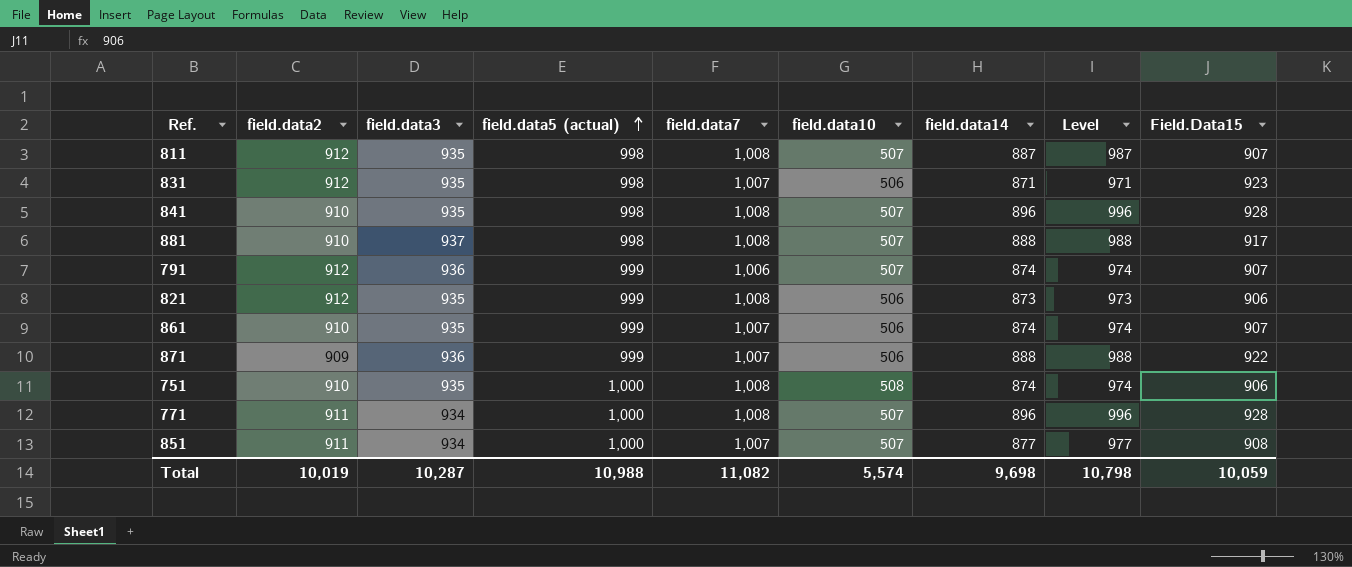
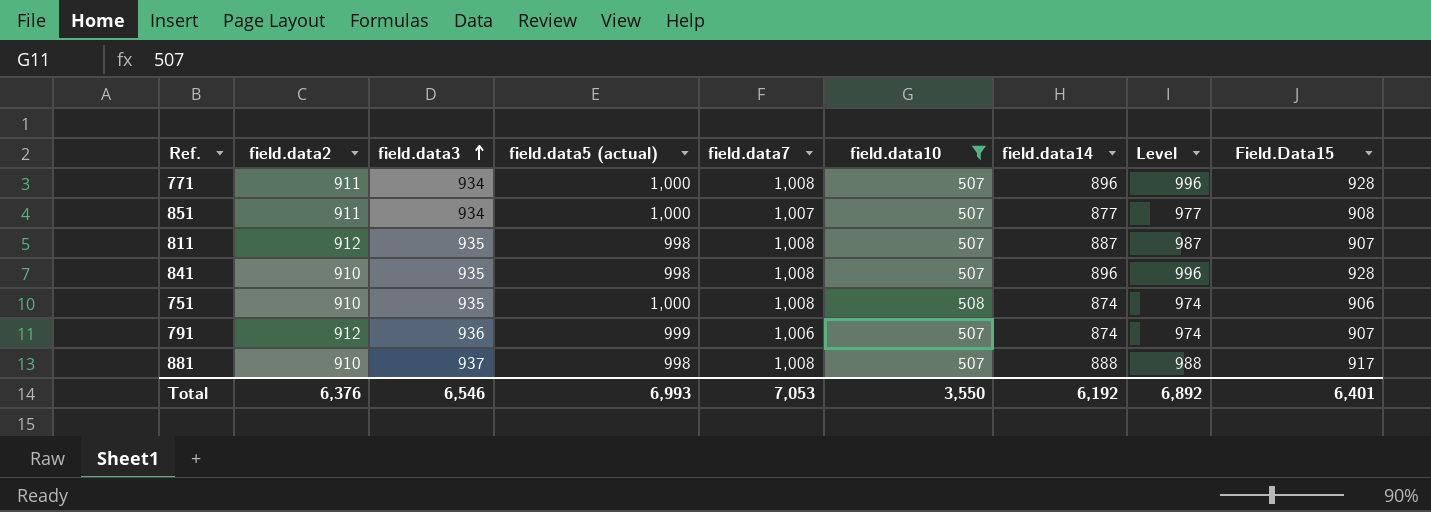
filter: none -> field.data10 != 506
row order: field.data5 (actual) ascending -> field.data3 ascending
Total | field.data2: 10,019 -> 6,376
Total | field.data3: 10,287 -> 6,546
Total | field.data5 (actual): 10,988 -> 6,993
Total | field.data7: 11,082 -> 7,053
Total | field.data10: 5,574 -> 3,550
Total | field.data14: 9,698 -> 6,192
Total | Level: 10,798 -> 6,892
Total | Field.Data15: 10,059 -> 6,401

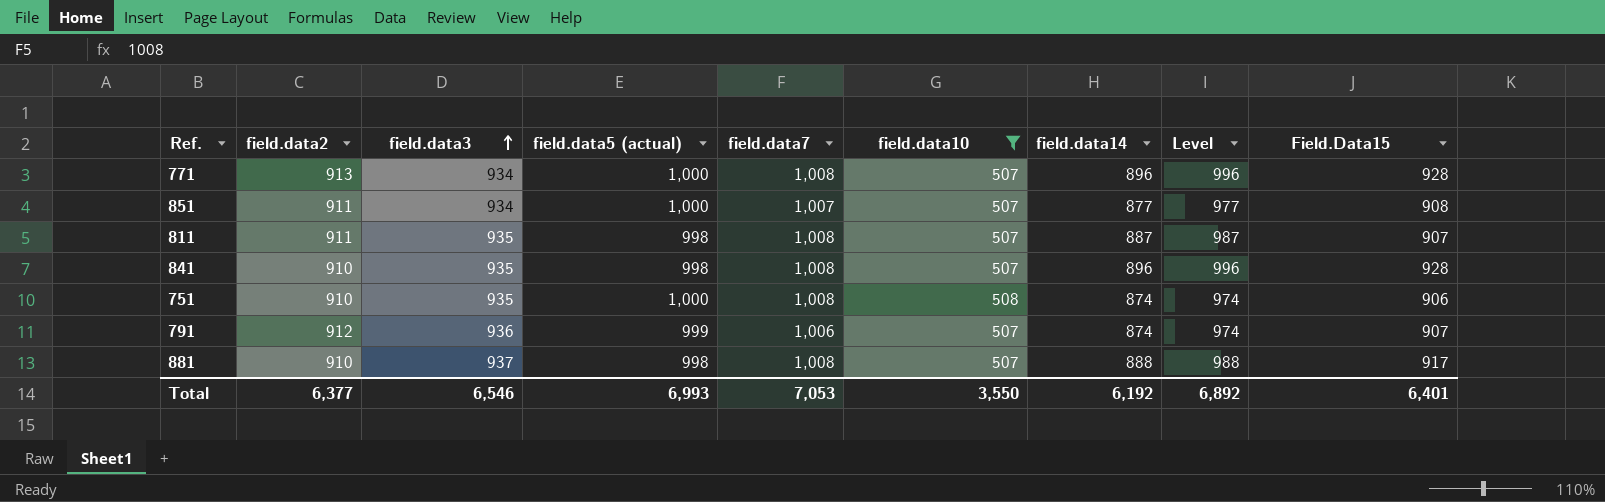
771 | field.data2: 911 -> 913
811 | field.data2: 912 -> 911
Total | field.data2: 6,376 -> 6,377

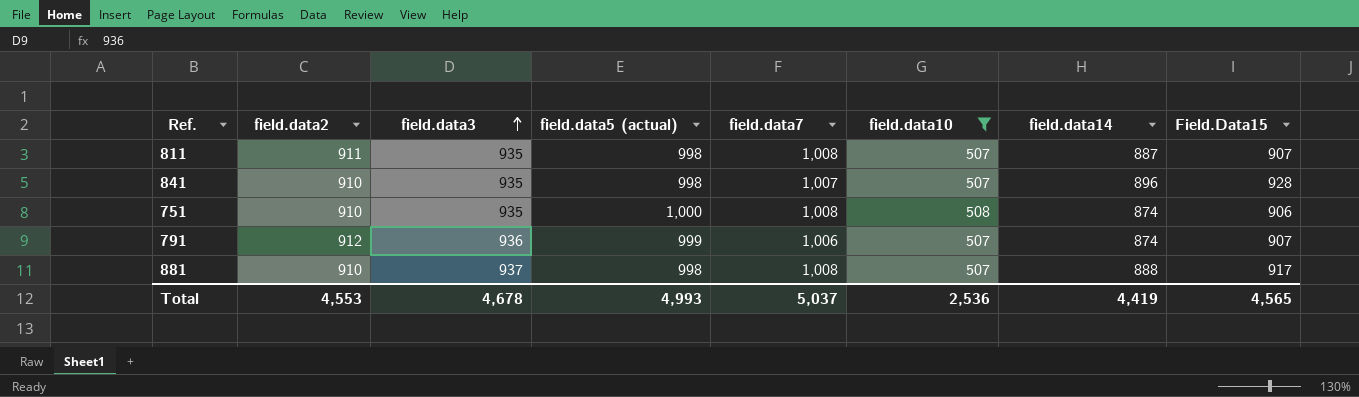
column Level | formula: [field.data14] + 100 -> none
row 771: 913 | 934 | 1,000 | 1,008 | 507 | 896 | 996 | 928 -> none
row 851: 911 | 934 | 1,000 | 1,007 | 507 | 877 | 977 | 908 -> none
841 | field.data7: 1,008 -> 1,007
Total | field.data2: 6,377 -> 4,553
Total | field.data3: 6,546 -> 4,678
Total | field.data5 (actual): 6,993 -> 4,993
Total | field.data7: 7,053 -> 5,037
Total | field.data10: 3,550 -> 2,536
Total | field.data14: 6,192 -> 4,419
Total | Field.Data15: 6,401 -> 4,565

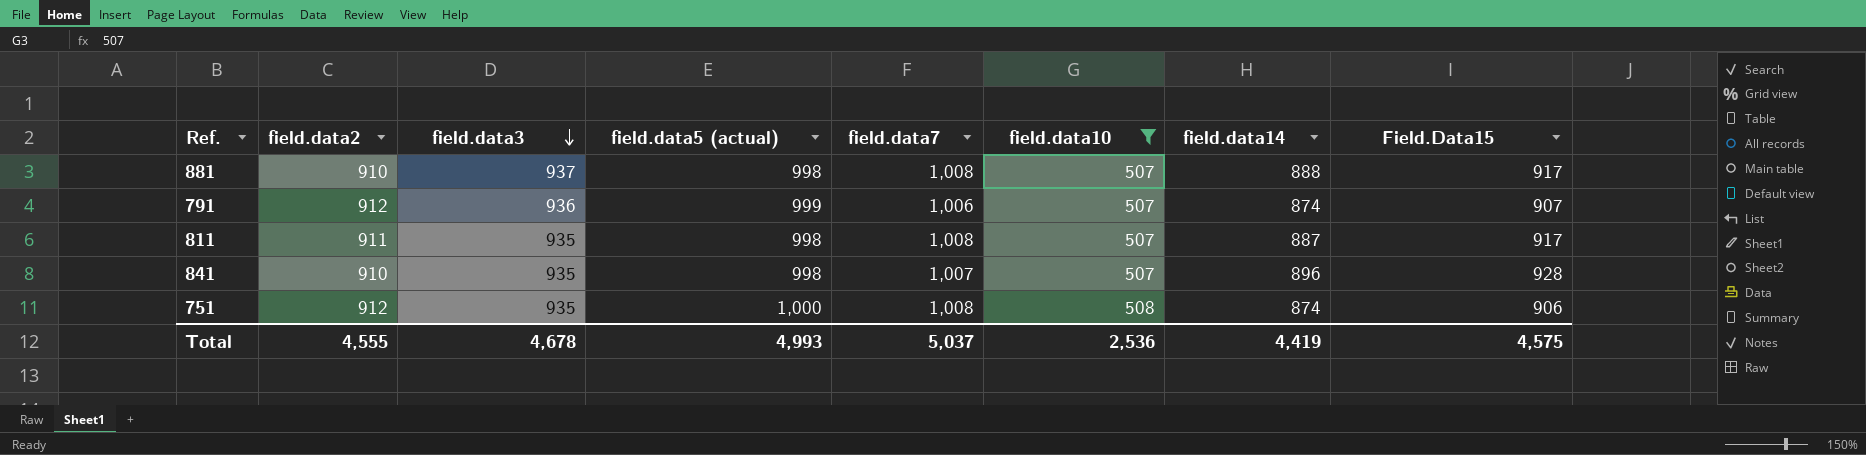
row order: field.data3 ascending -> field.data3 descending
811 | Field.Data15: 907 -> 917
751 | field.data2: 910 -> 912
Total | field.data2: 4,553 -> 4,555
Total | Field.Data15: 4,565 -> 4,575

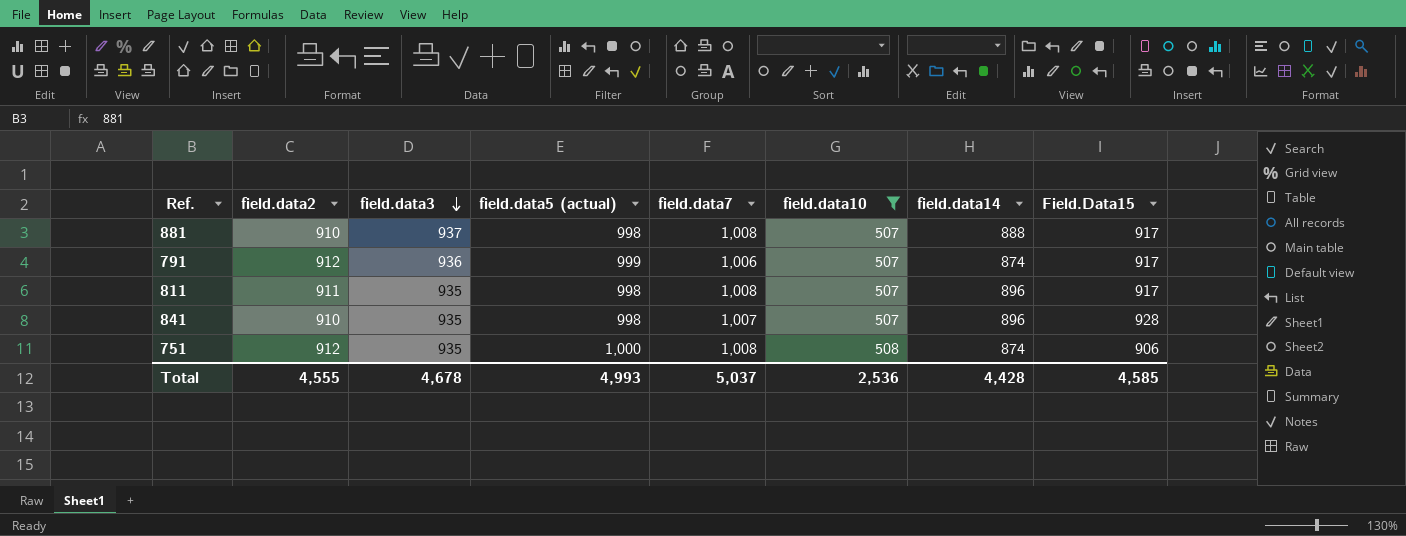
791 | Field.Data15: 907 -> 917
811 | field.data14: 887 -> 896
Total | field.data14: 4,419 -> 4,428
Total | Field.Data15: 4,575 -> 4,585

